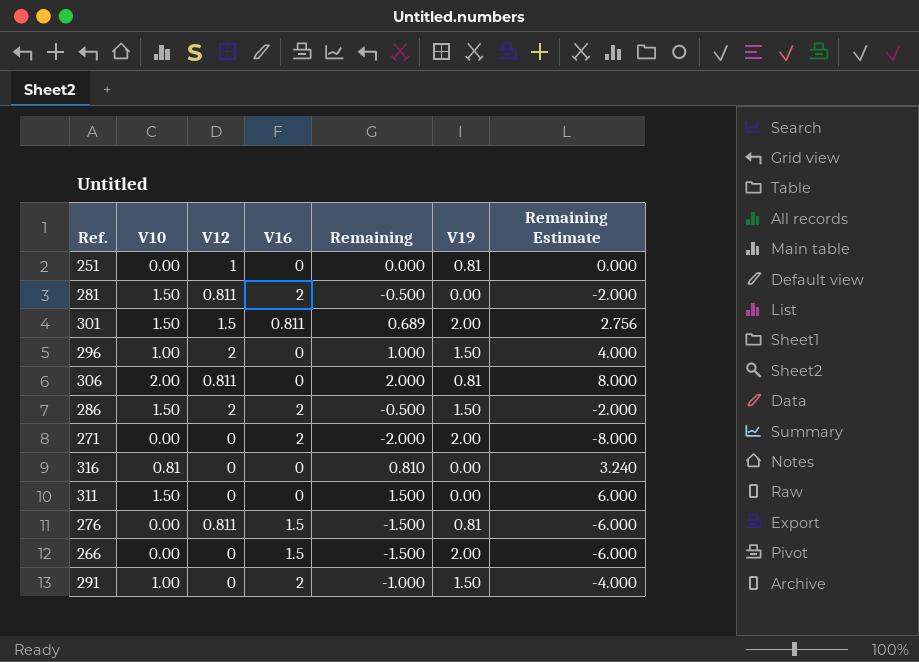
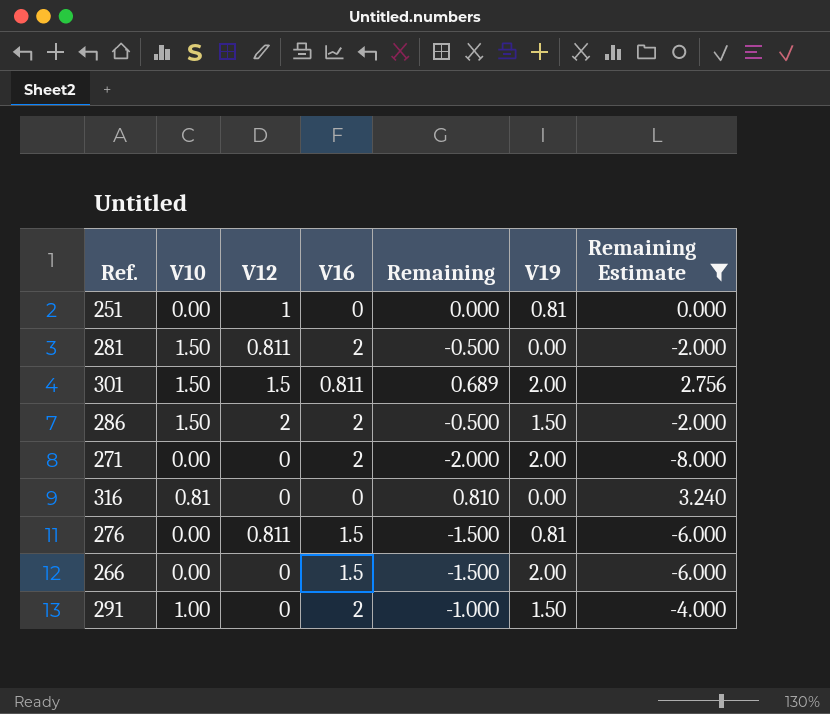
filter: none -> Remaining Estimate <= 3.240

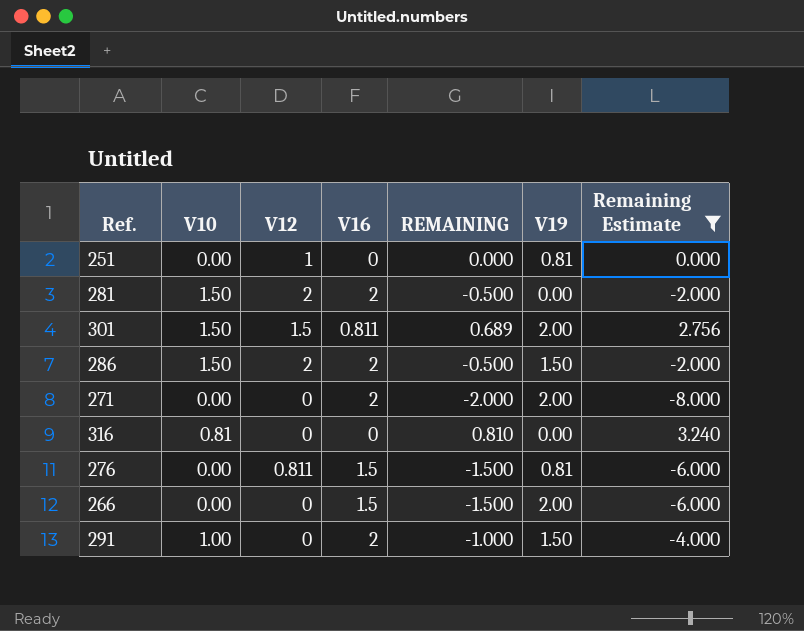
column name: Remaining -> REMAINING
281 | V12: 0.811 -> 2

